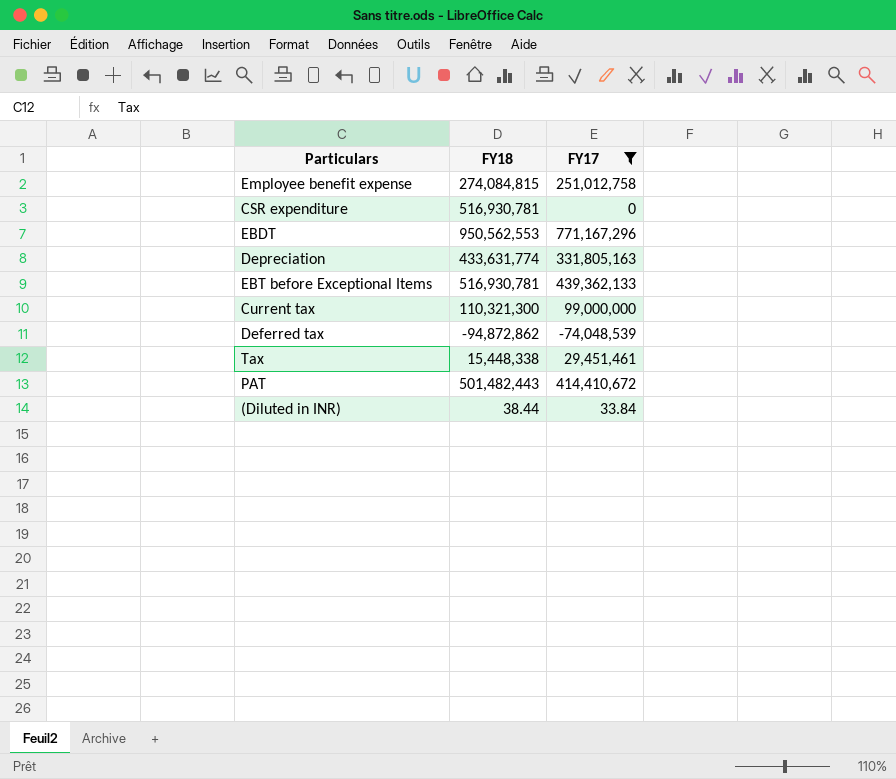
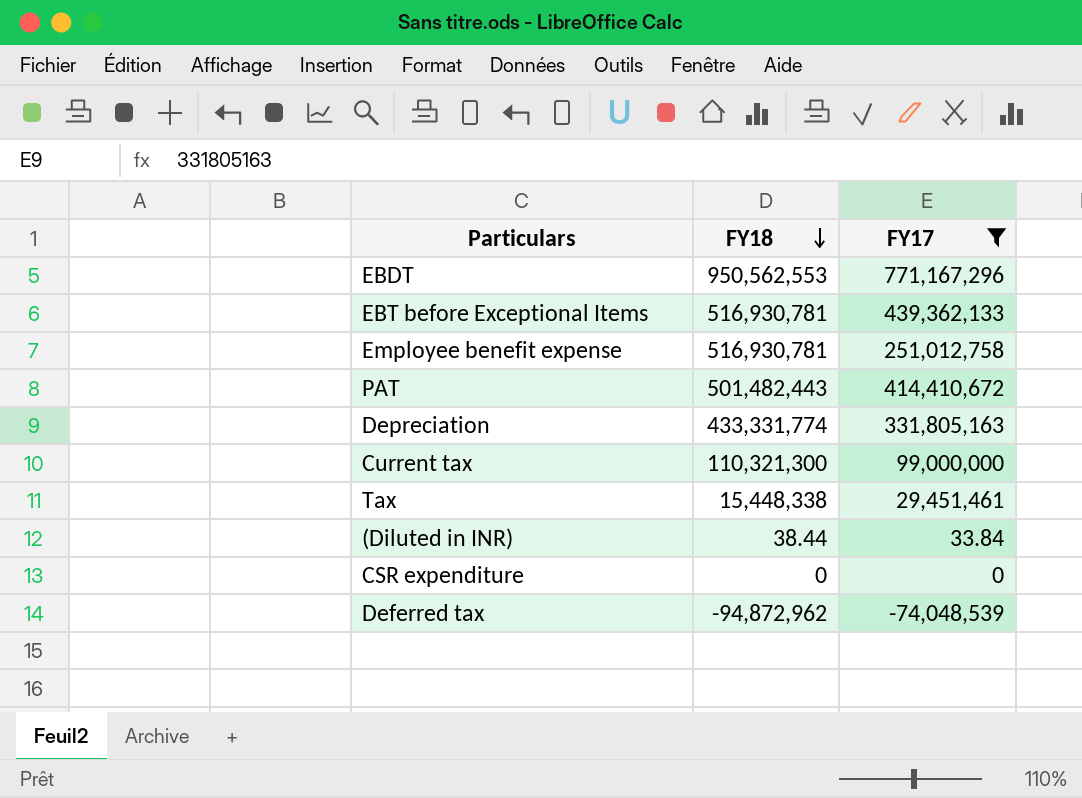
row order: none -> FY18 descending
Employee benefit expense | FY18: 274,084,815 -> 516,930,781
Depreciation | FY18: 433,631,774 -> 433,331,774
CSR expenditure | FY18: 516,930,781 -> 0
Deferred tax | FY18: -94,872,862 -> -94,872,962

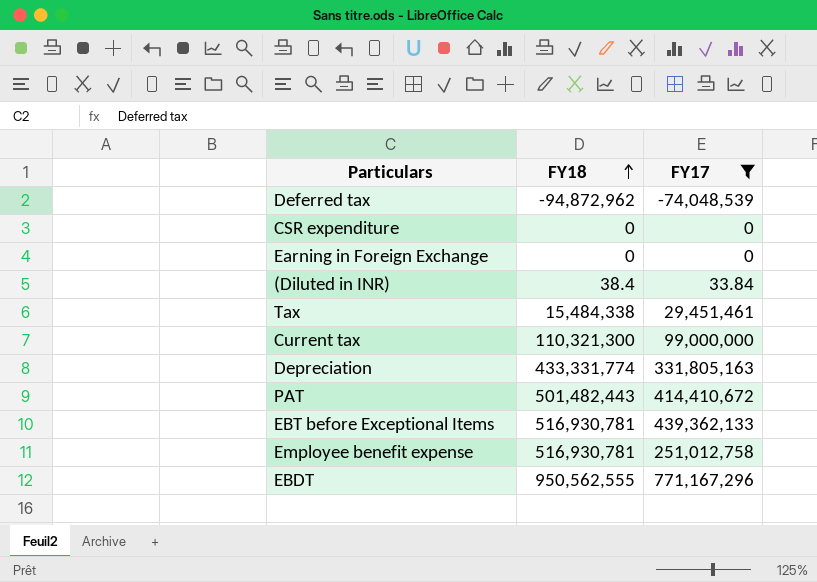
row order: FY18 descending -> FY18 ascending
row Earning in Foreign Exchange: none -> 0 | 0
(Diluted in INR) | FY18: 38.44 -> 38.4
Tax | FY18: 15,448,338 -> 15,484,338
EBDT | FY18: 950,562,553 -> 950,562,555

